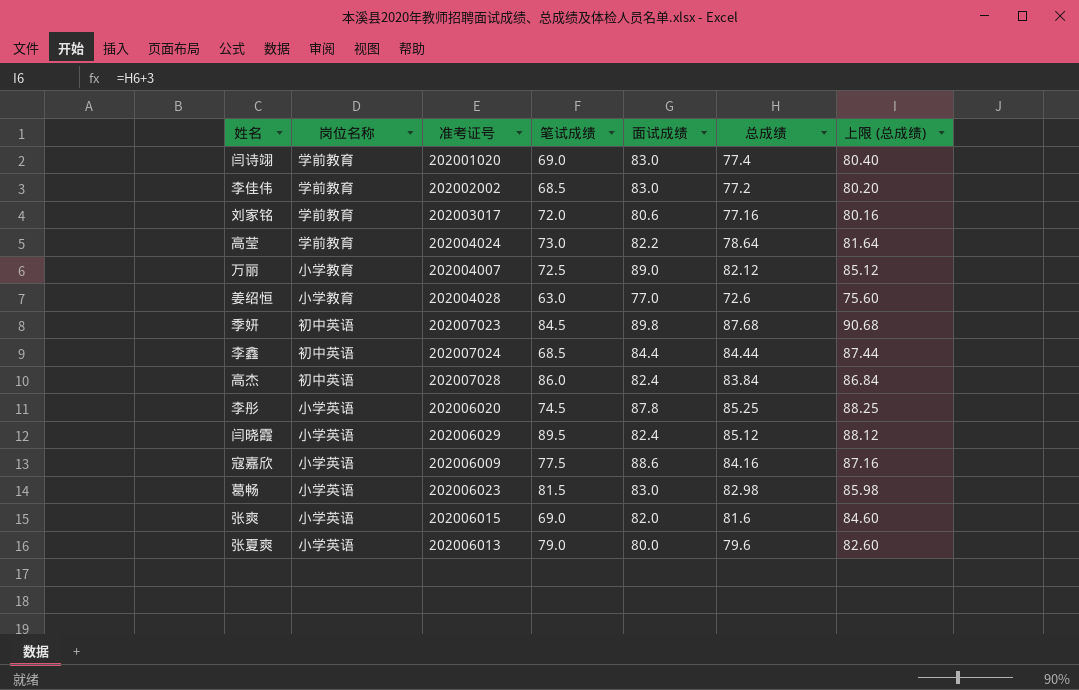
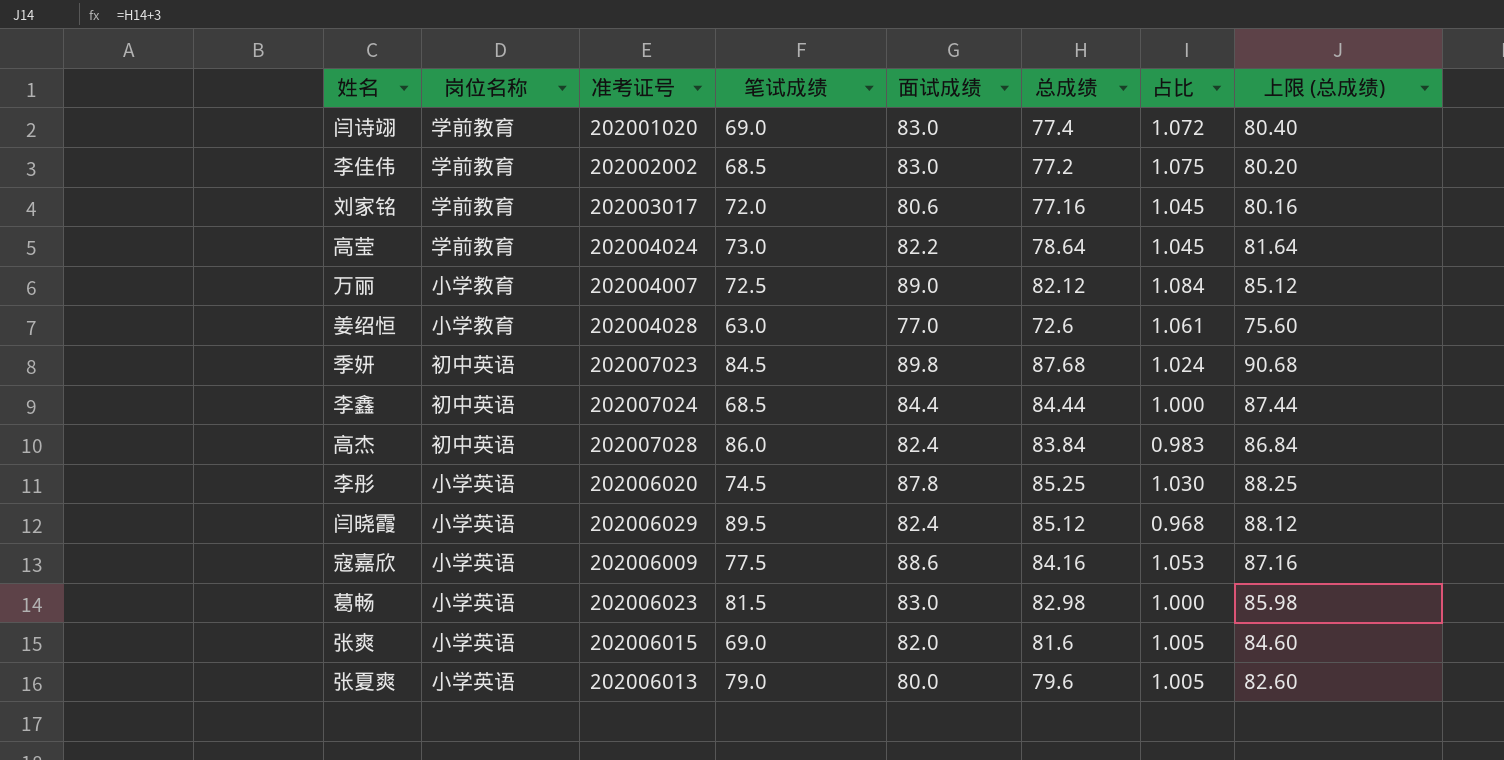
column 占比 | formula: none -> [面试成绩] / [总成绩]

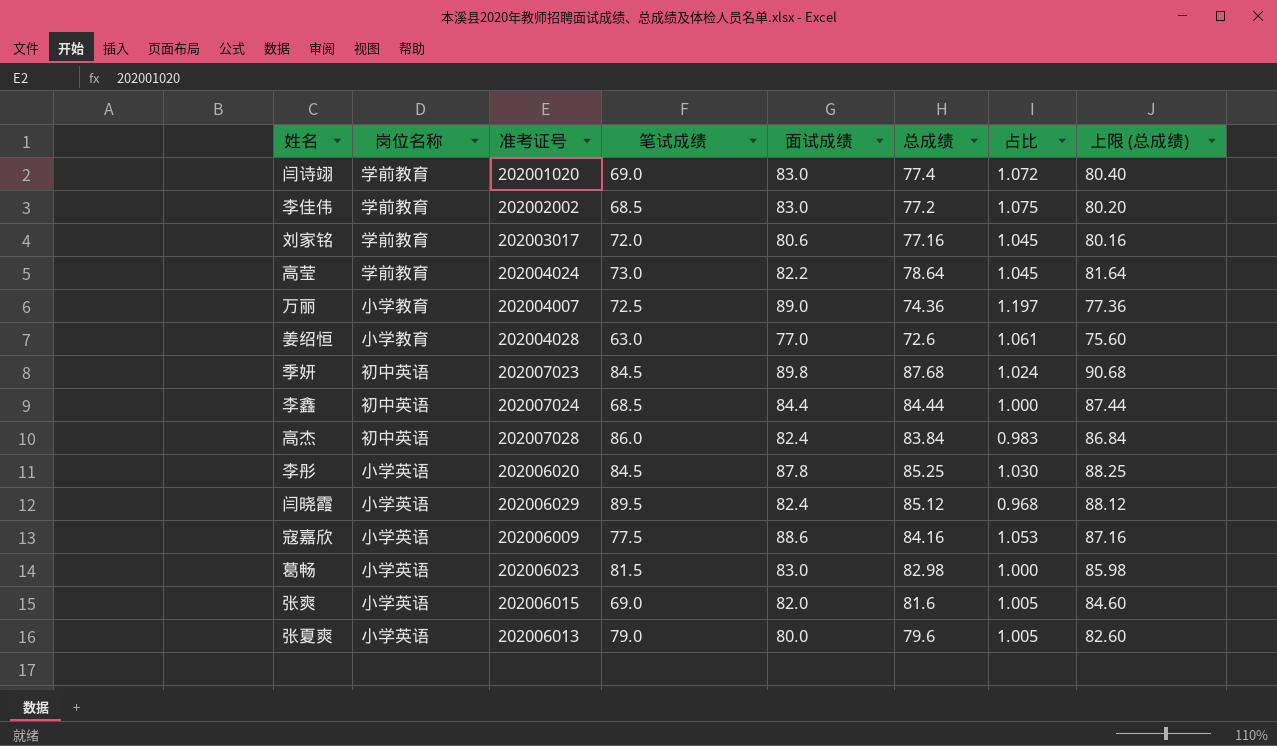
万丽 | 总成绩: 82.12 -> 74.36
万丽 | 占比: 1.084 -> 1.197
万丽 | 上限 (总成绩): 85.12 -> 77.36
李彤 | 笔试成绩: 74.5 -> 84.5

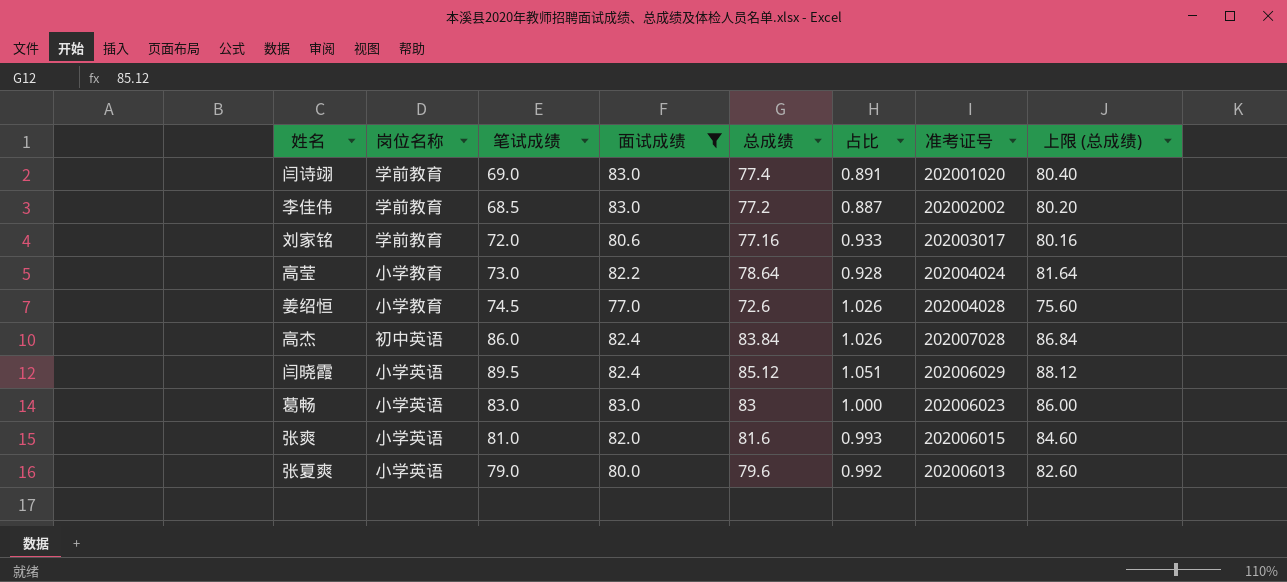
filter: none -> 面试成绩 <= 83.0
column 占比 | formula: [面试成绩] / [总成绩] -> [笔试成绩] / [总成绩]
column 准考证号 | position: 3 -> 7
高莹 | 岗位名称: 学前教育 -> 小学教育
姜绍恒 | 笔试成绩: 63.0 -> 74.5
葛畅 | 笔试成绩: 81.5 -> 83.0
葛畅 | 总成绩: 82.98 -> 83
葛畅 | 上限 (总成绩): 85.98 -> 86.00
张爽 | 笔试成绩: 69.0 -> 81.0

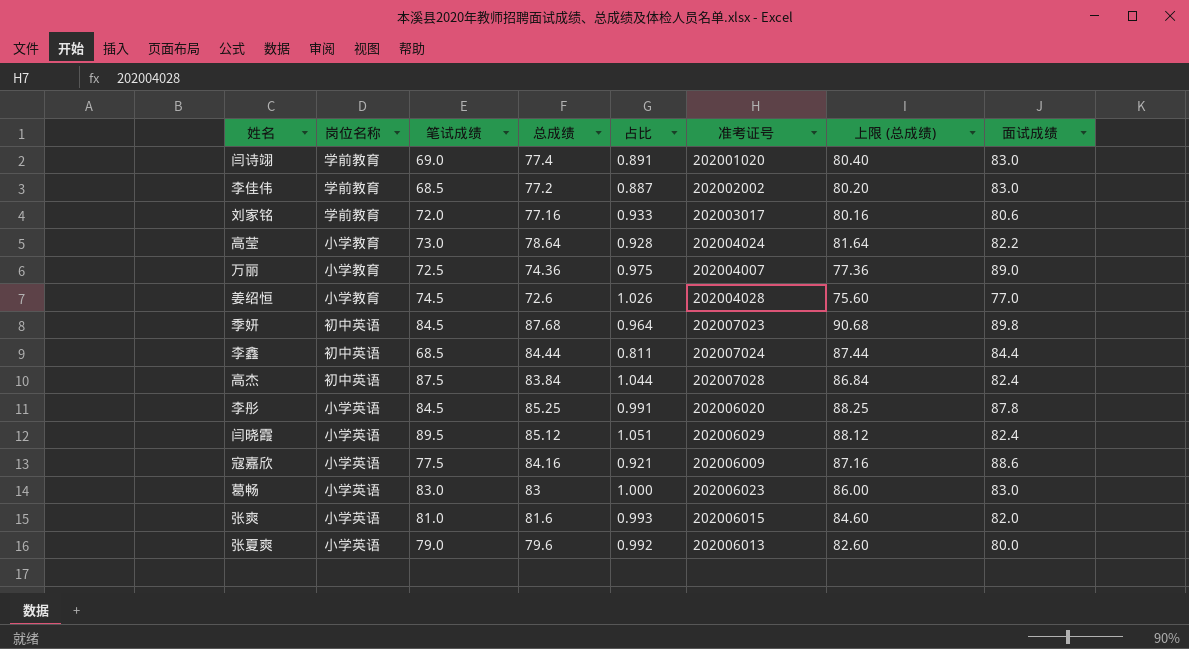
filter: 面试成绩 <= 83.0 -> none
column 面试成绩 | position: 4 -> 8
高杰 | 笔试成绩: 86.0 -> 87.5
高杰 | 占比: 1.026 -> 1.044

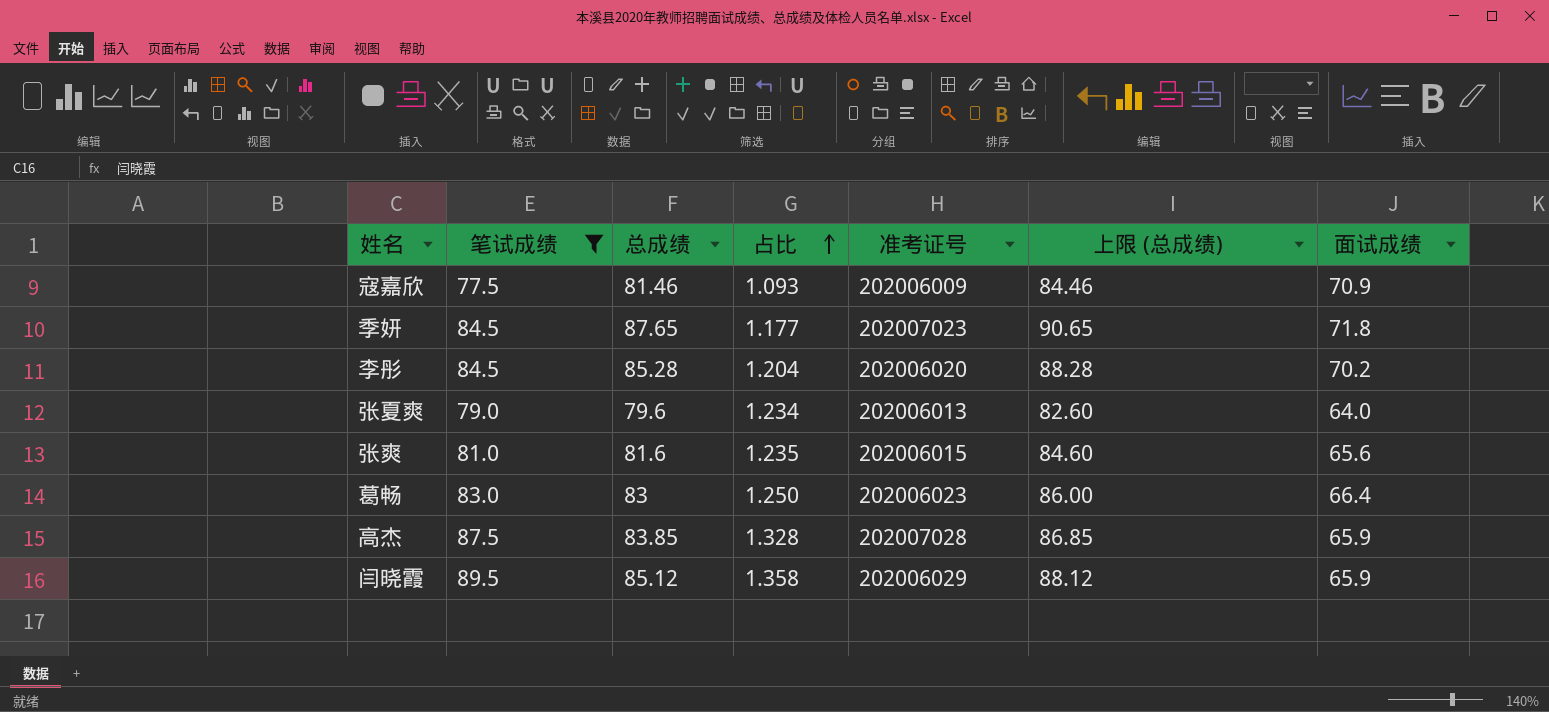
filter: none -> 笔试成绩 >= 77.5
row order: none -> 占比 ascending
column 岗位名称 | position: 2 -> none
column 占比 | formula: [笔试成绩] / [总成绩] -> [笔试成绩] / [面试成绩]
寇嘉欣 | 总成绩: 84.16 -> 81.46
寇嘉欣 | 上限 (总成绩): 87.16 -> 84.46
寇嘉欣 | 面试成绩: 88.6 -> 70.9
季妍 | 总成绩: 87.68 -> 87.65
季妍 | 上限 (总成绩): 90.68 -> 90.65
季妍 | 面试成绩: 89.8 -> 71.8
李彤 | 总成绩: 85.25 -> 85.28
李彤 | 上限 (总成绩): 88.25 -> 88.28
李彤 | 面试成绩: 87.8 -> 70.2
张夏爽 | 面试成绩: 80.0 -> 64.0
张爽 | 面试成绩: 82.0 -> 65.6
葛畅 | 面试成绩: 83.0 -> 66.4
高杰 | 总成绩: 83.84 -> 83.85
高杰 | 上限 (总成绩): 86.84 -> 86.85
高杰 | 面试成绩: 82.4 -> 65.9
闫晓霞 | 面试成绩: 82.4 -> 65.9

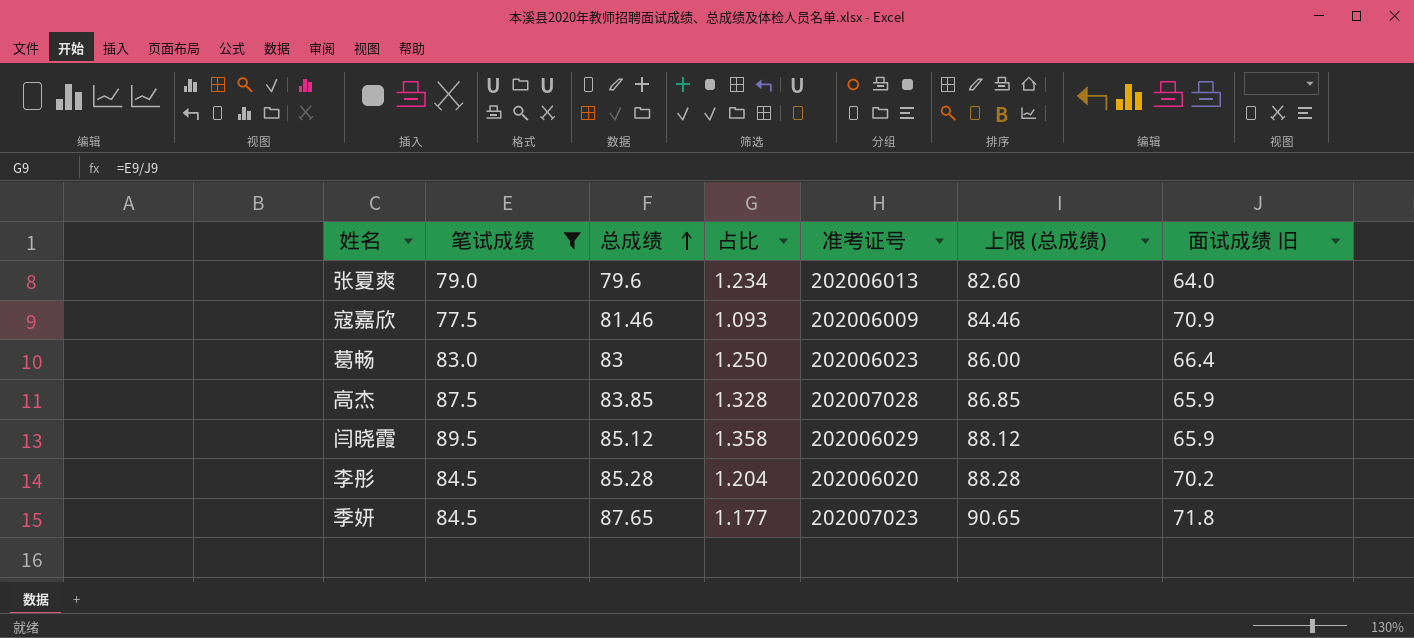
row order: 占比 ascending -> 总成绩 ascending
column name: 面试成绩 -> 面试成绩 旧
row 张爽: 81.0 | 81.6 | 1.235 | 202006015 | 84.60 | 65.6 -> none

